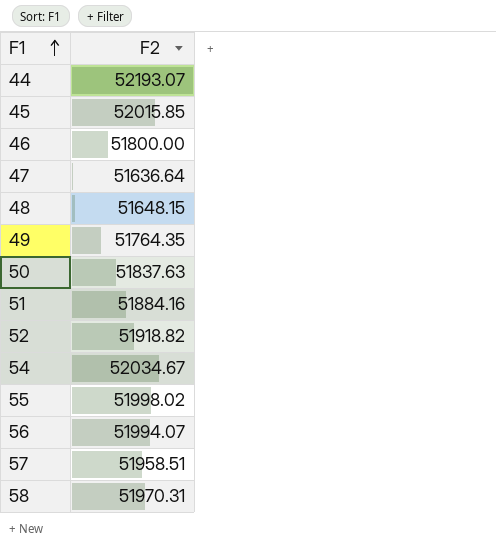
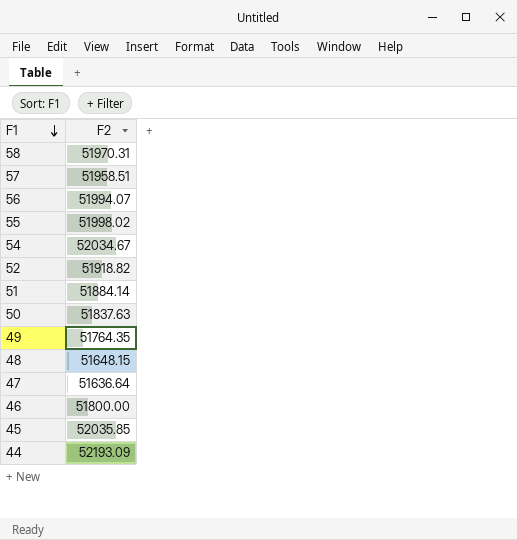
row order: F1 ascending -> F1 descending
51 | F2: 51884.16 -> 51884.14
45 | F2: 52015.85 -> 52035.85
44 | F2: 52193.07 -> 52193.09

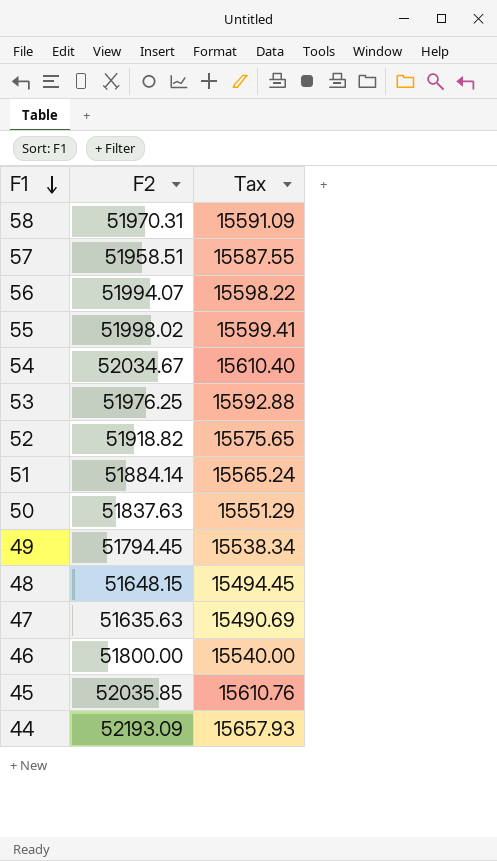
column Tax | formula: none -> [F2] * 0.3
row 53: none -> 51976.25 | 15592.88
49 | F2: 51764.35 -> 51794.45
47 | F2: 51636.64 -> 51635.63

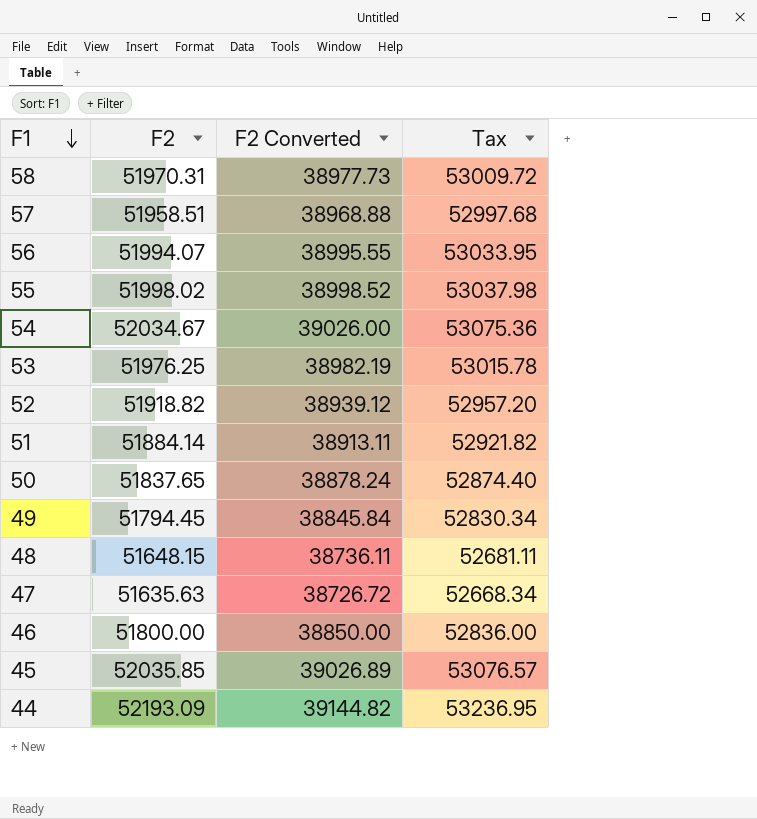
column F2 Converted | formula: none -> [F2] * 0.75
column Tax | formula: [F2] * 0.3 -> [F2] * 1.02
50 | F2: 51837.63 -> 51837.65

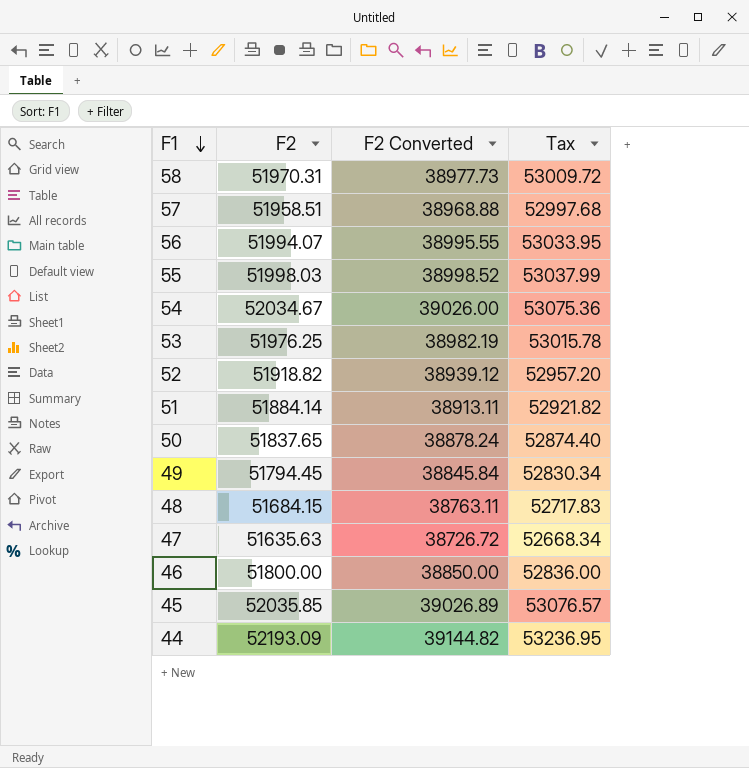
55 | F2: 51998.02 -> 51998.03
55 | Tax: 53037.98 -> 53037.99
48 | F2: 51648.15 -> 51684.15
48 | F2 Converted: 38736.11 -> 38763.11
48 | Tax: 52681.11 -> 52717.83

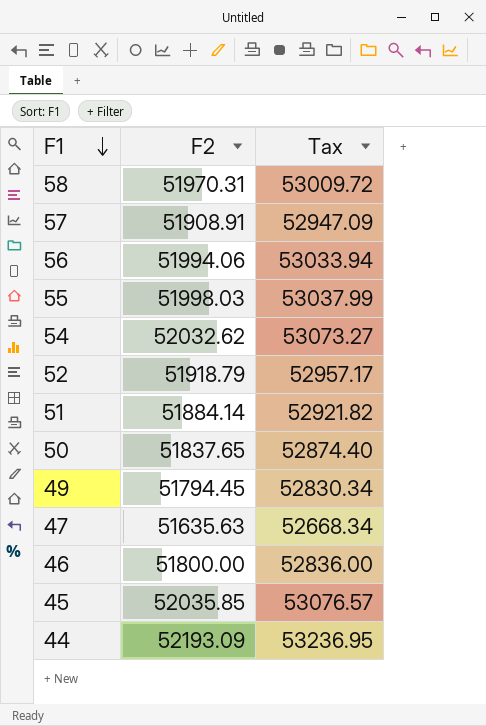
column F2 Converted | formula: [F2] * 0.75 -> none
row 53: 51976.25 | 38982.19 | 53015.78 -> none
row 48: 51684.15 | 38763.11 | 52717.83 -> none
57 | F2: 51958.51 -> 51908.91
57 | Tax: 52997.68 -> 52947.09
56 | F2: 51994.07 -> 51994.06
56 | Tax: 53033.95 -> 53033.94
54 | F2: 52034.67 -> 52032.62
54 | Tax: 53075.36 -> 53073.27
52 | F2: 51918.82 -> 51918.79
52 | Tax: 52957.20 -> 52957.17

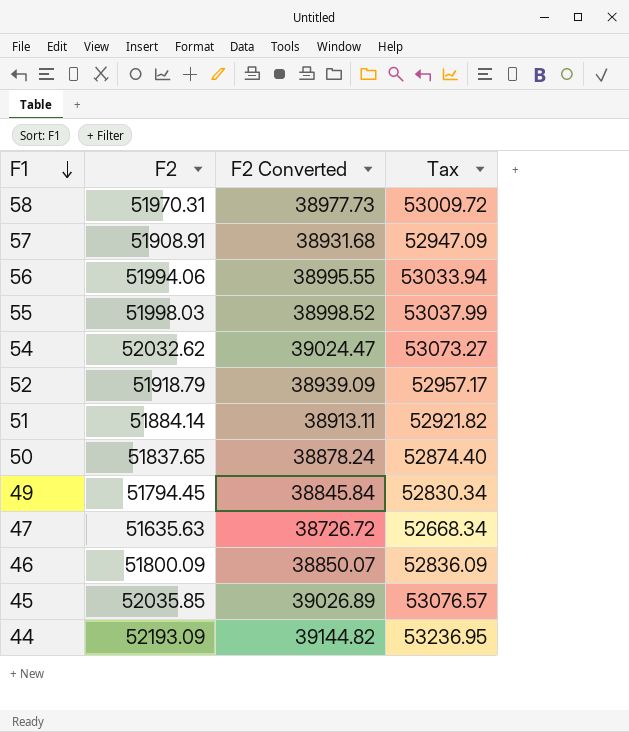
column F2 Converted | formula: none -> [F2] * 0.75
46 | F2: 51800.00 -> 51800.09
46 | Tax: 52836.00 -> 52836.09

